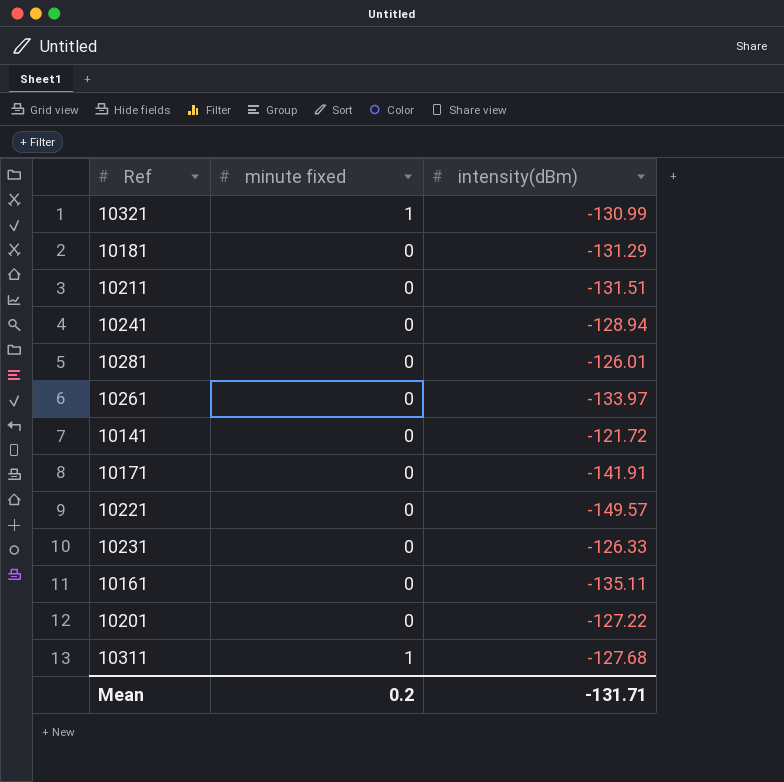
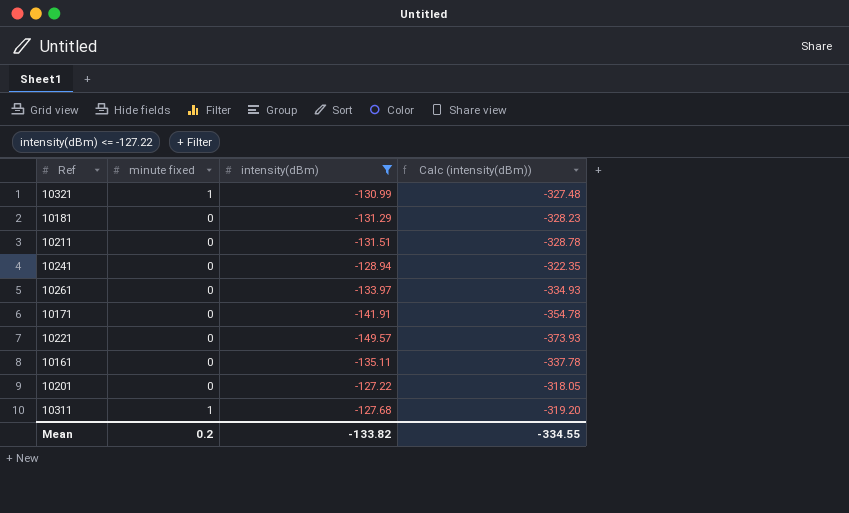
filter: none -> intensity(dBm) <= -127.22
column Calc (intensity(dBm)) | formula: none -> [intensity(dBm)] * 2.5
Mean | intensity(dBm): -131.71 -> -133.82

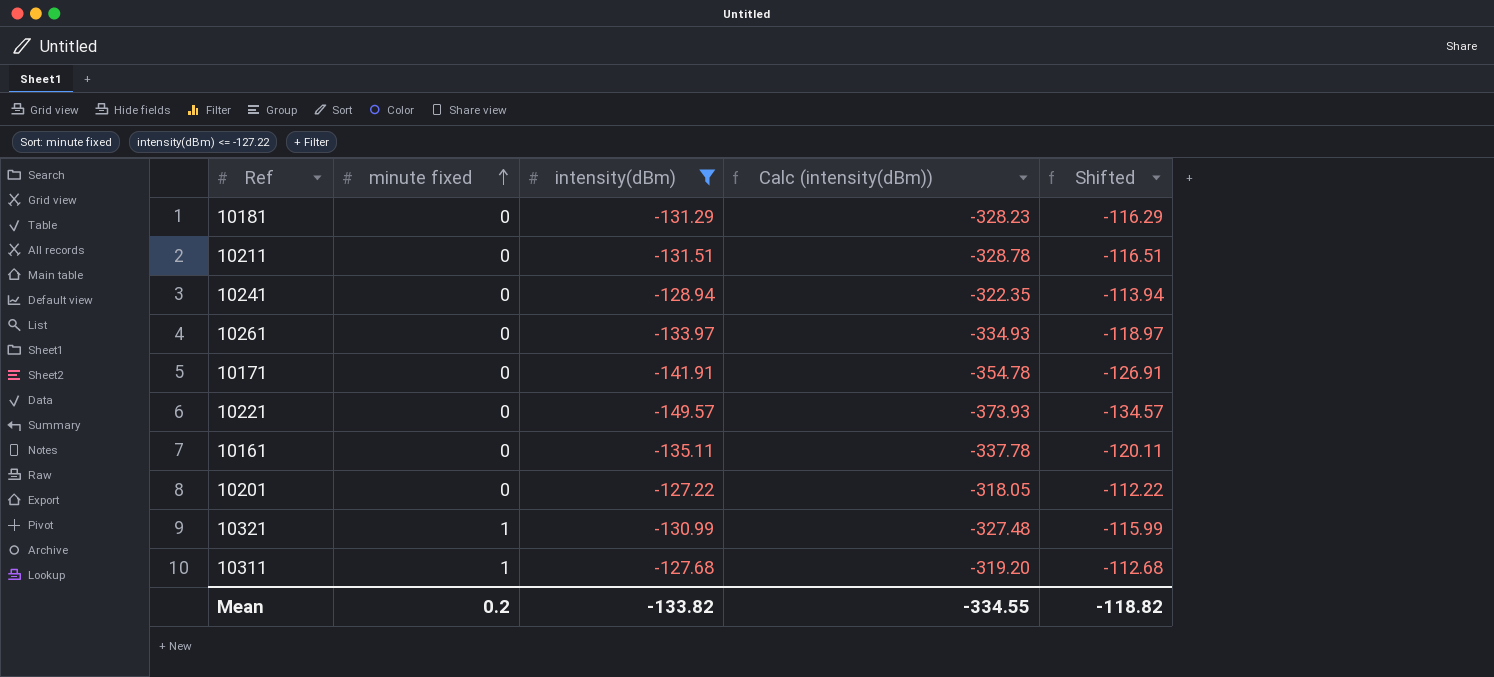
row order: none -> minute fixed ascending
column Shifted | formula: none -> [intensity(dBm)] + 15

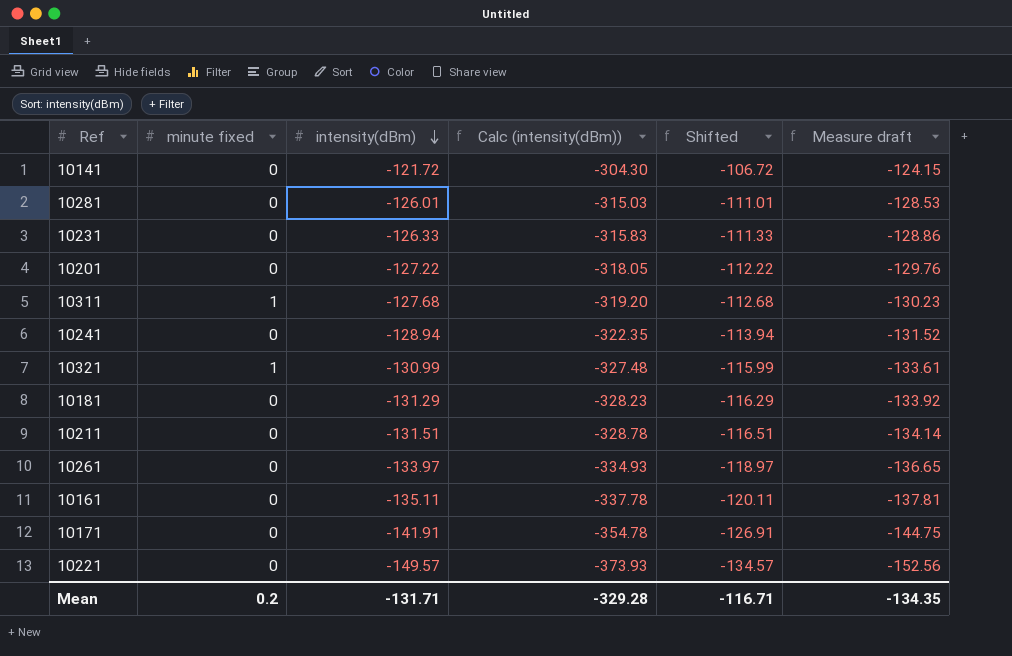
filter: intensity(dBm) <= -127.22 -> none
row order: minute fixed ascending -> intensity(dBm) descending
column Measure draft | formula: none -> [intensity(dBm)] * 1.02
Mean | intensity(dBm): -133.82 -> -131.71
Mean | Calc (intensity(dBm)): -334.55 -> -329.28
Mean | Shifted: -118.82 -> -116.71

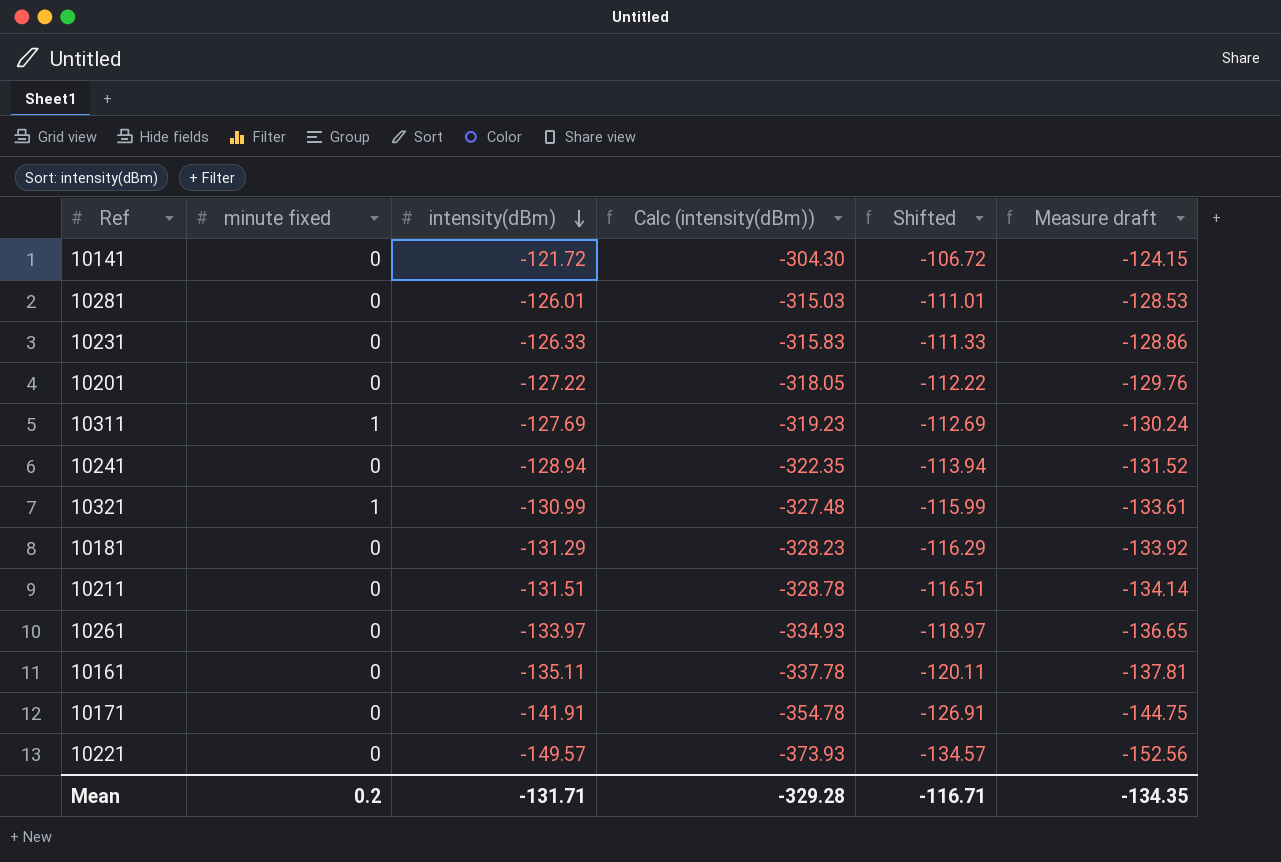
10311 | intensity(dBm): -127.68 -> -127.69
10311 | Calc (intensity(dBm)): -319.20 -> -319.23
10311 | Shifted: -112.68 -> -112.69
10311 | Measure draft: -130.23 -> -130.24

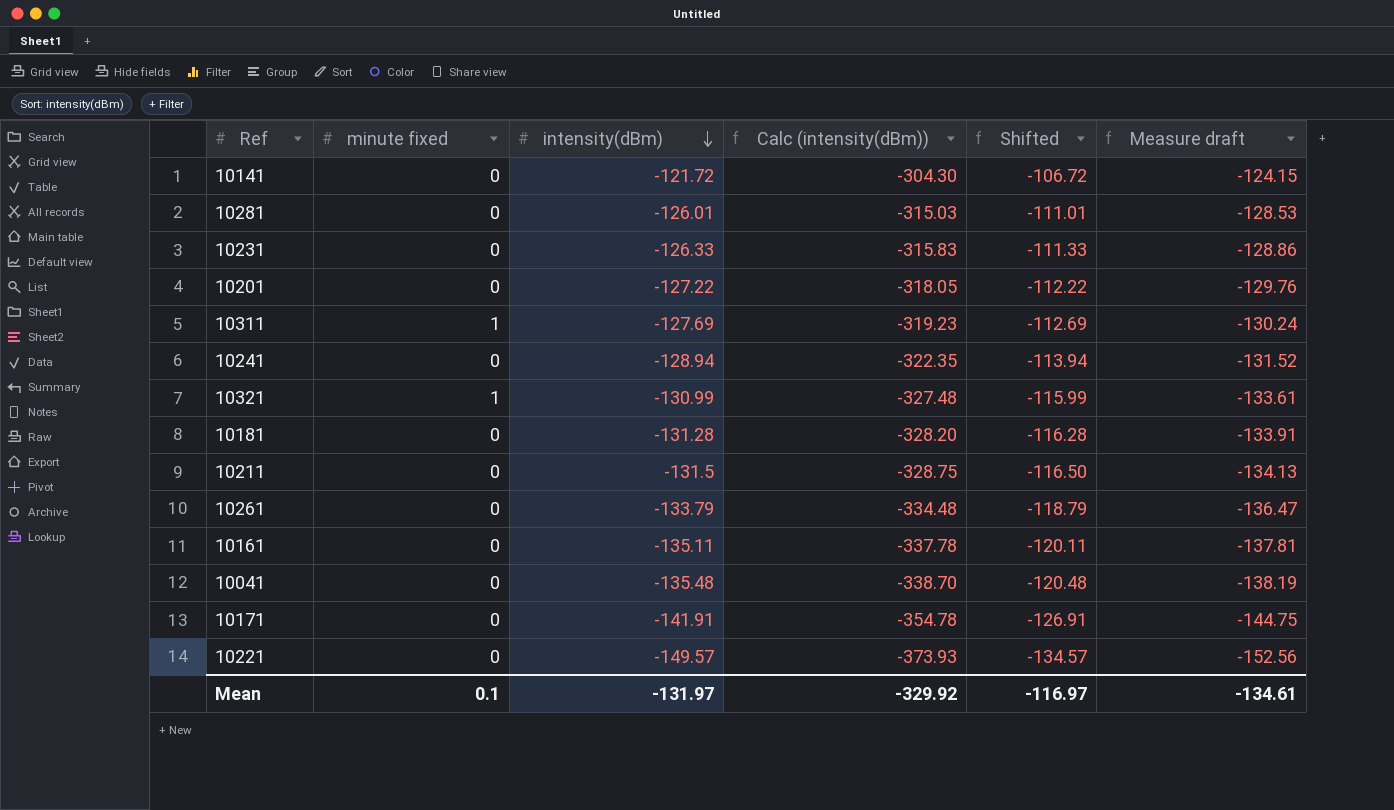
10181 | intensity(dBm): -131.29 -> -131.28
10181 | Calc (intensity(dBm)): -328.23 -> -328.20
10181 | Shifted: -116.29 -> -116.28
10181 | Measure draft: -133.92 -> -133.91
10211 | intensity(dBm): -131.51 -> -131.5
10211 | Calc (intensity(dBm)): -328.78 -> -328.75
10211 | Shifted: -116.51 -> -116.50
10211 | Measure draft: -134.14 -> -134.13
10261 | intensity(dBm): -133.97 -> -133.79
10261 | Calc (intensity(dBm)): -334.93 -> -334.48
10261 | Shifted: -118.97 -> -118.79
10261 | Measure draft: -136.65 -> -136.47
row 10041: none -> 0 | -135.48 | -338.70 | -120.48 | -138.19
Mean | minute fixed: 0.2 -> 0.1
Mean | intensity(dBm): -131.71 -> -131.97
Mean | Calc (intensity(dBm)): -329.28 -> -329.92
Mean | Shifted: -116.71 -> -116.97
Mean | Measure draft: -134.35 -> -134.61

